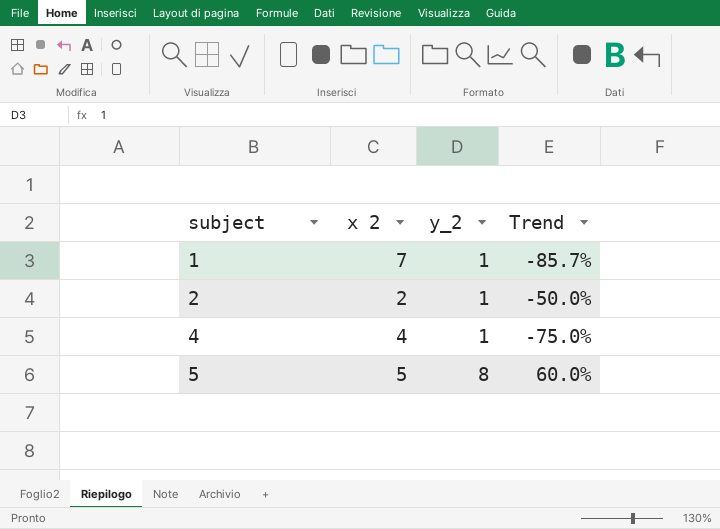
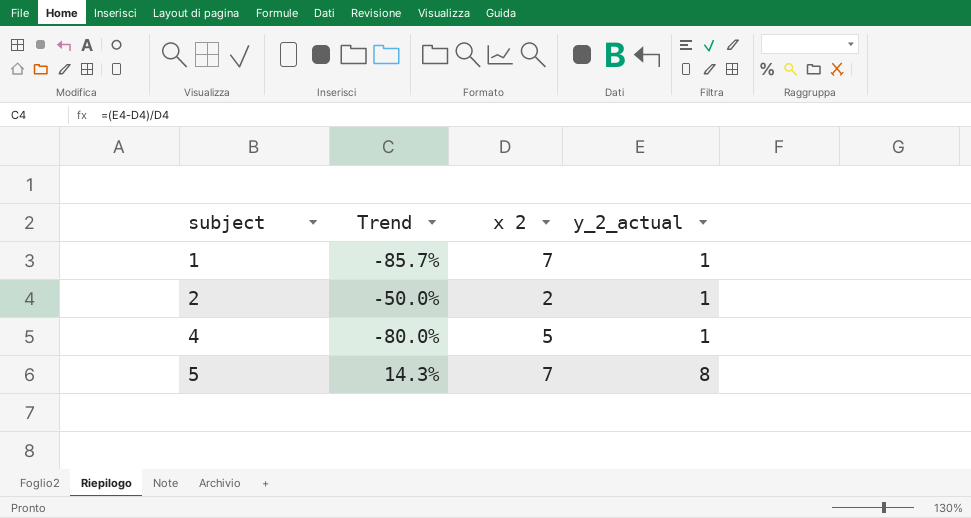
column Trend | position: 4 -> 2
column name: y_2 -> y_2_actual
4 | Trend: -75.0% -> -80.0%
4 | x 2: 4 -> 5
5 | Trend: 60.0% -> 14.3%
5 | x 2: 5 -> 7

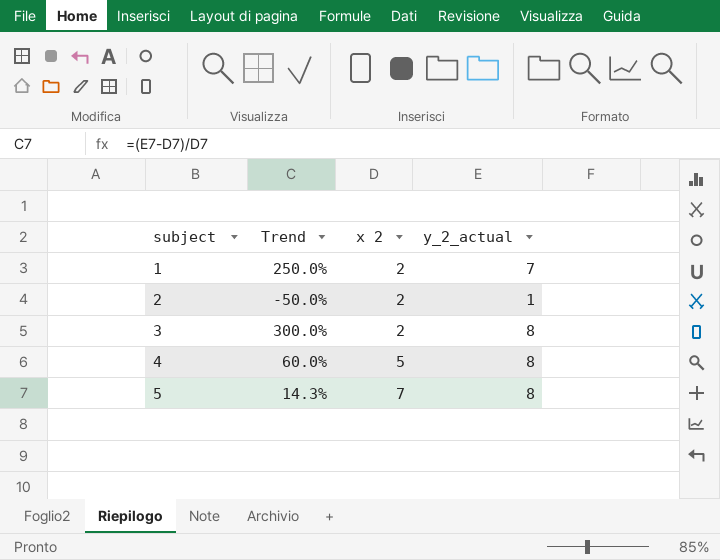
1 | Trend: -85.7% -> 250.0%
1 | x 2: 7 -> 2
1 | y_2_actual: 1 -> 7
row 3: none -> 300.0% | 2 | 8
4 | Trend: -80.0% -> 60.0%
4 | y_2_actual: 1 -> 8

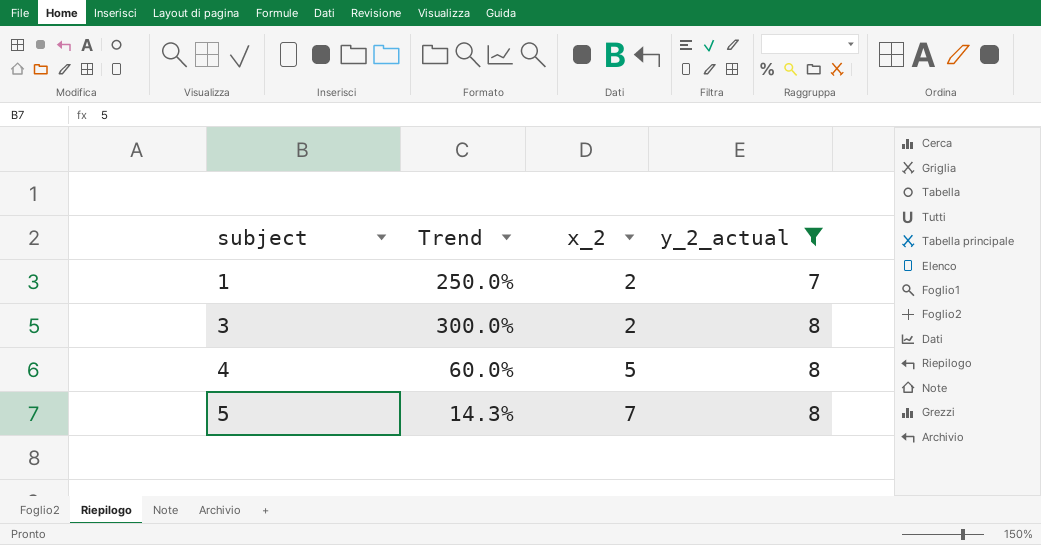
filter: none -> y_2_actual != 1
column name: x 2 -> x_2

